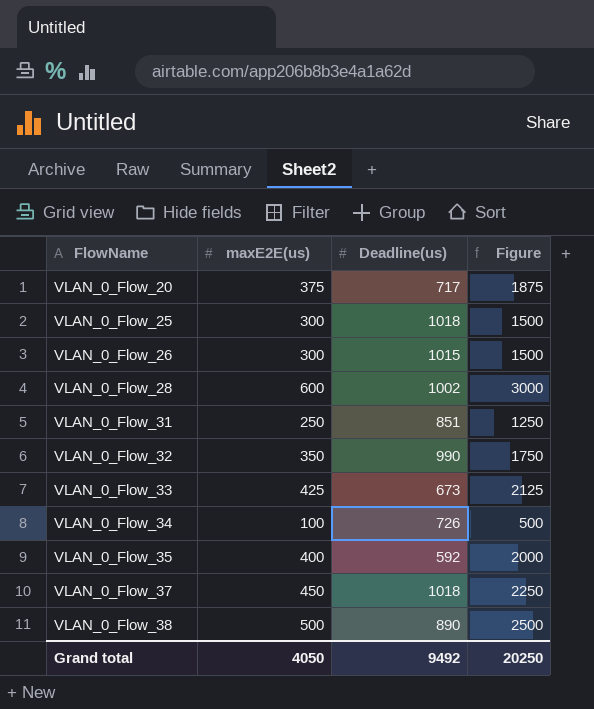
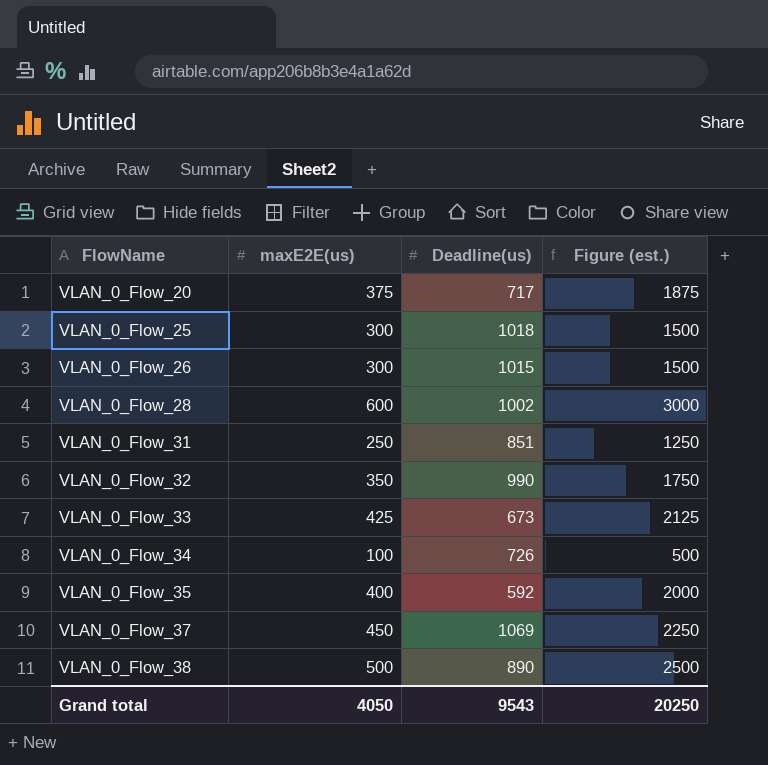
column name: Figure -> Figure (est.)
VLAN_0_Flow_37 | Deadline(us): 1018 -> 1069
Grand total | Deadline(us): 9492 -> 9543

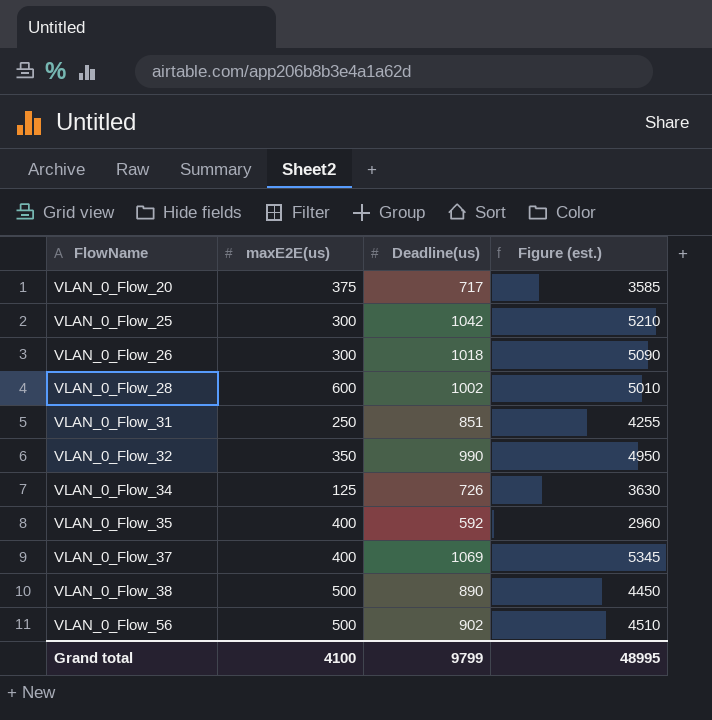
column Figure (est.) | formula: [maxE2E(us)] * 5 -> [Deadline(us)] * 5
row VLAN_0_Flow_33: 425 | 673 | 2125 -> none
VLAN_0_Flow_25 | Deadline(us): 1018 -> 1042
VLAN_0_Flow_26 | Deadline(us): 1015 -> 1018
VLAN_0_Flow_34 | maxE2E(us): 100 -> 125
VLAN_0_Flow_37 | maxE2E(us): 450 -> 400
row VLAN_0_Flow_56: none -> 500 | 902 | 4510
Grand total | maxE2E(us): 4050 -> 4100
Grand total | Deadline(us): 9543 -> 9799
Grand total | Figure (est.): 20250 -> 48995

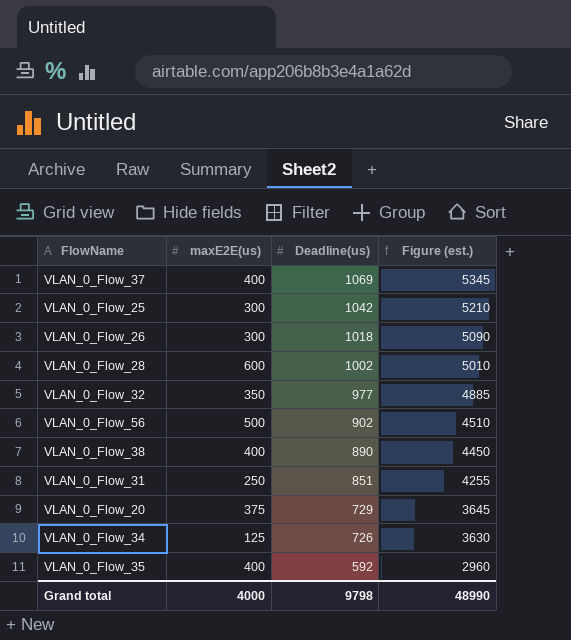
row order: FlowName ascending -> Deadline(us) descending
VLAN_0_Flow_32 | Deadline(us): 990 -> 977
VLAN_0_Flow_32 | Figure (est.): 4950 -> 4885
VLAN_0_Flow_38 | maxE2E(us): 500 -> 400
VLAN_0_Flow_20 | Deadline(us): 717 -> 729
VLAN_0_Flow_20 | Figure (est.): 3585 -> 3645
Grand total | maxE2E(us): 4100 -> 4000
Grand total | Deadline(us): 9799 -> 9798
Grand total | Figure (est.): 48995 -> 48990

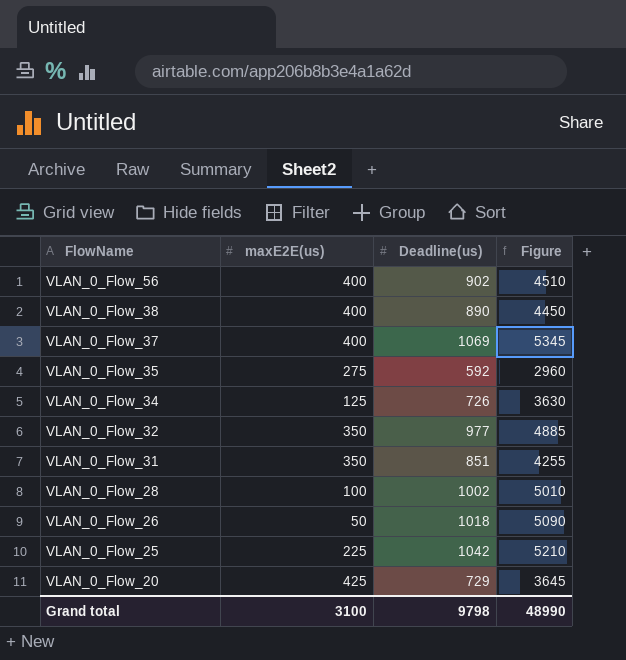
row order: Deadline(us) descending -> FlowName descending
column name: Figure (est.) -> Figure
VLAN_0_Flow_56 | maxE2E(us): 500 -> 400
VLAN_0_Flow_35 | maxE2E(us): 400 -> 275
VLAN_0_Flow_31 | maxE2E(us): 250 -> 350
VLAN_0_Flow_28 | maxE2E(us): 600 -> 100
VLAN_0_Flow_26 | maxE2E(us): 300 -> 50
VLAN_0_Flow_25 | maxE2E(us): 300 -> 225
VLAN_0_Flow_20 | maxE2E(us): 375 -> 425
Grand total | maxE2E(us): 4000 -> 3100

